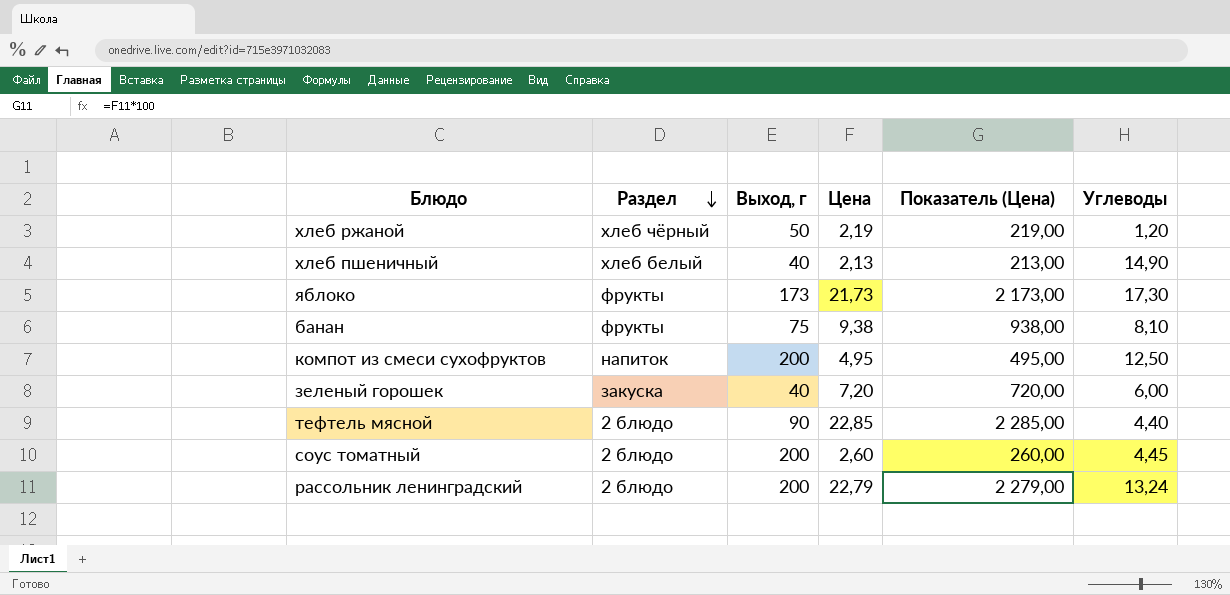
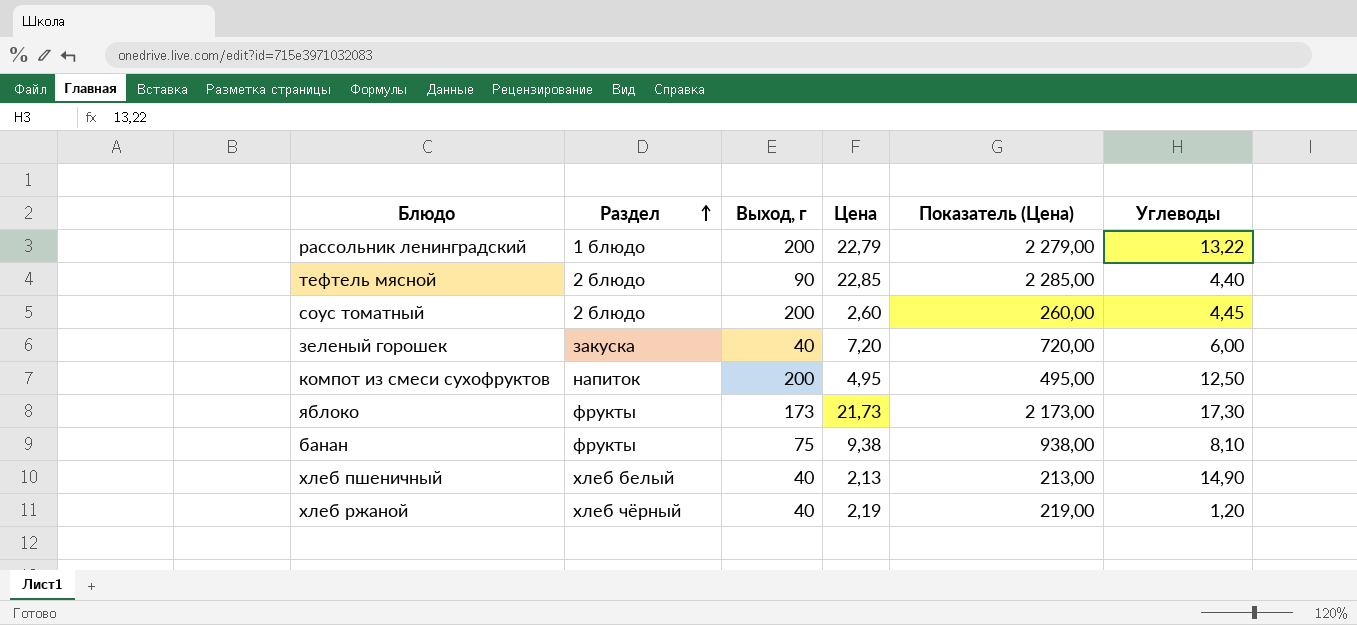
row order: Раздел descending -> Раздел ascending
рассольник ленинградский | Раздел: 2 блюдо -> 1 блюдо
рассольник ленинградский | Углеводы: 13,24 -> 13,22
хлеб ржаной | Выход, г: 50 -> 40

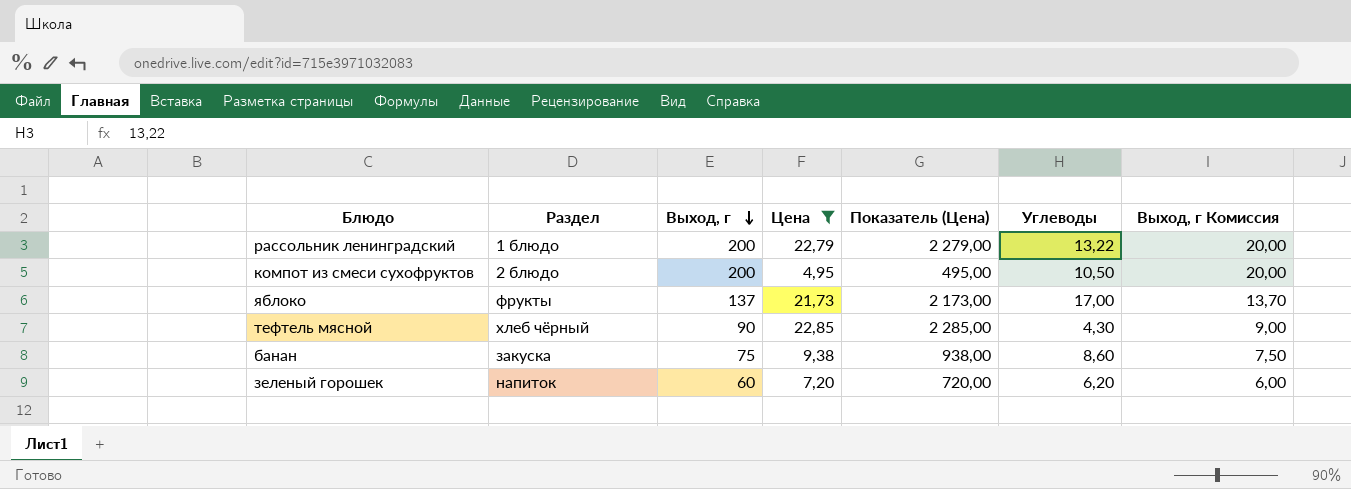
filter: none -> Цена >= 4,95
row order: Раздел ascending -> Выход, г descending
column Выход, г Комиссия | formula: none -> [Выход, г] * 0,1
компот из смеси сухофруктов | Раздел: напиток -> 2 блюдо
компот из смеси сухофруктов | Углеводы: 12,50 -> 10,50
яблоко | Выход, г: 173 -> 137
яблоко | Углеводы: 17,30 -> 17,00
тефтель мясной | Раздел: 2 блюдо -> хлеб чёрный
тефтель мясной | Углеводы: 4,40 -> 4,30
банан | Раздел: фрукты -> закуска
банан | Углеводы: 8,10 -> 8,60
зеленый горошек | Раздел: закуска -> напиток
зеленый горошек | Выход, г: 40 -> 60
зеленый горошек | Углеводы: 6,00 -> 6,20

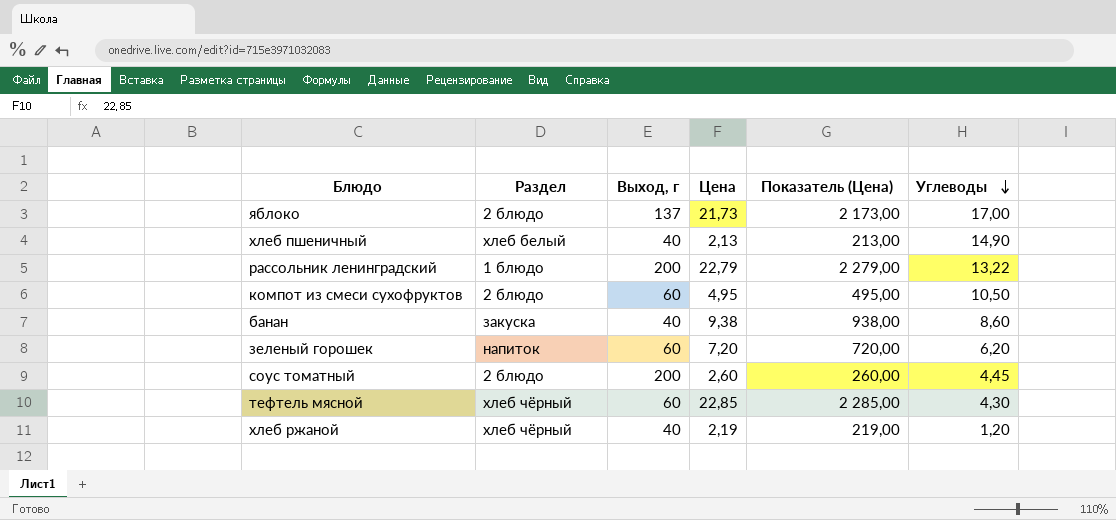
filter: Цена >= 4,95 -> none
row order: Выход, г descending -> Углеводы descending
column Выход, г Комиссия | formula: [Выход, г] * 0,1 -> none
яблоко | Раздел: фрукты -> 2 блюдо
компот из смеси сухофруктов | Выход, г: 200 -> 60
банан | Выход, г: 75 -> 40
тефтель мясной | Выход, г: 90 -> 60

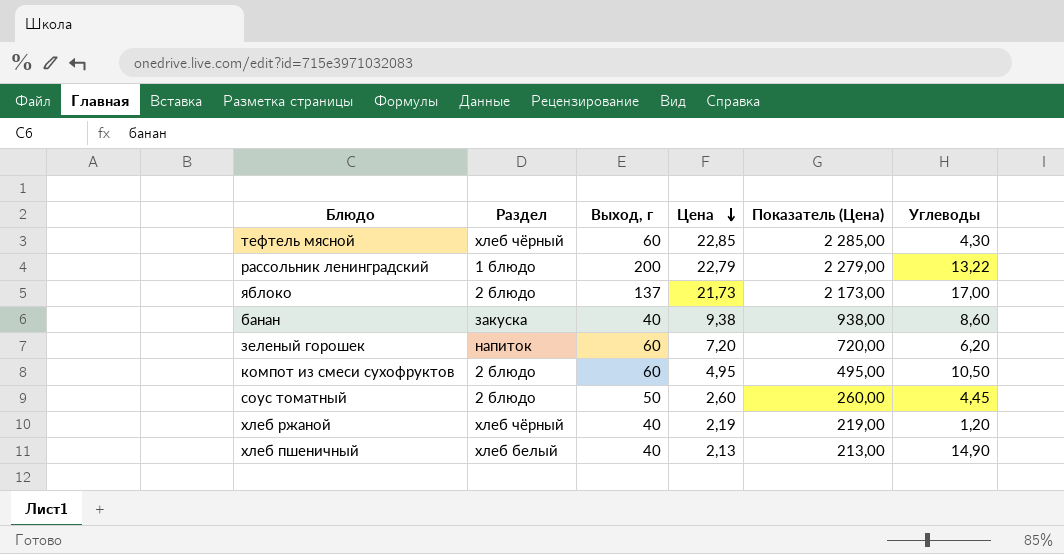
row order: Углеводы descending -> Цена descending
соус томатный | Выход, г: 200 -> 50

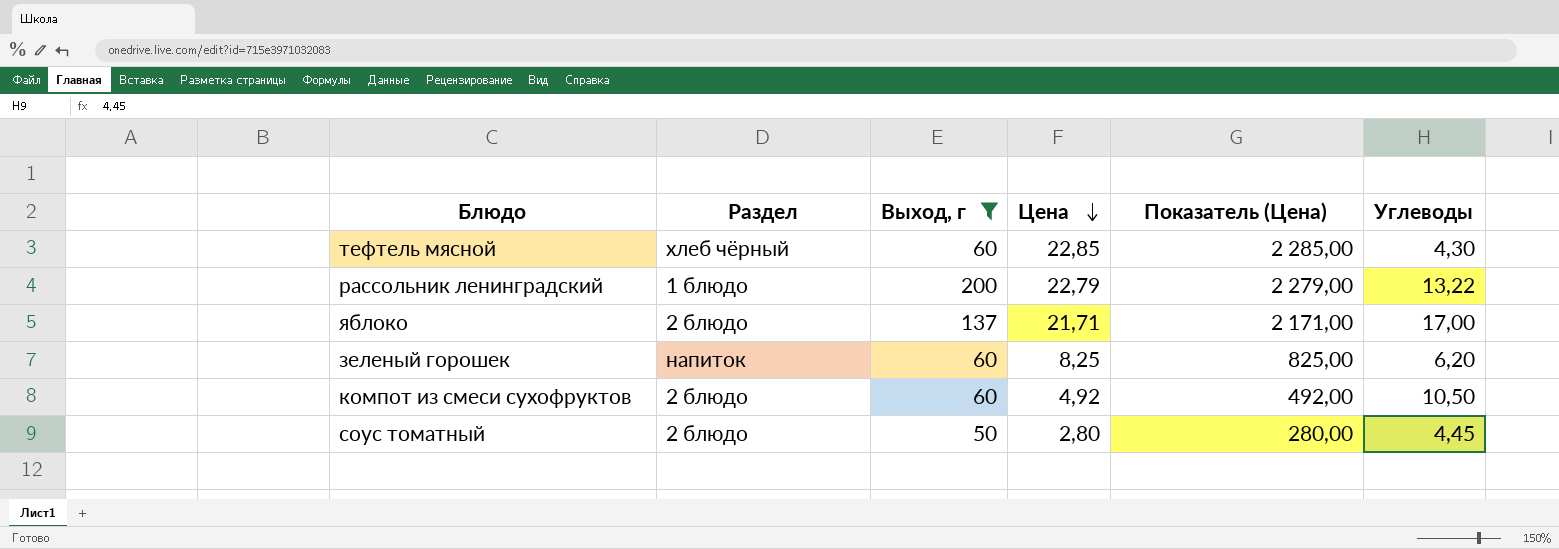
filter: none -> Выход, г != 40
яблоко | Цена: 21,73 -> 21,71
яблоко | Показатель (Цена): 2 173,00 -> 2 171,00
зеленый горошек | Цена: 7,20 -> 8,25
зеленый горошек | Показатель (Цена): 720,00 -> 825,00
компот из смеси сухофруктов | Цена: 4,95 -> 4,92
компот из смеси сухофруктов | Показатель (Цена): 495,00 -> 492,00
соус томатный | Цена: 2,60 -> 2,80
соус томатный | Показатель (Цена): 260,00 -> 280,00

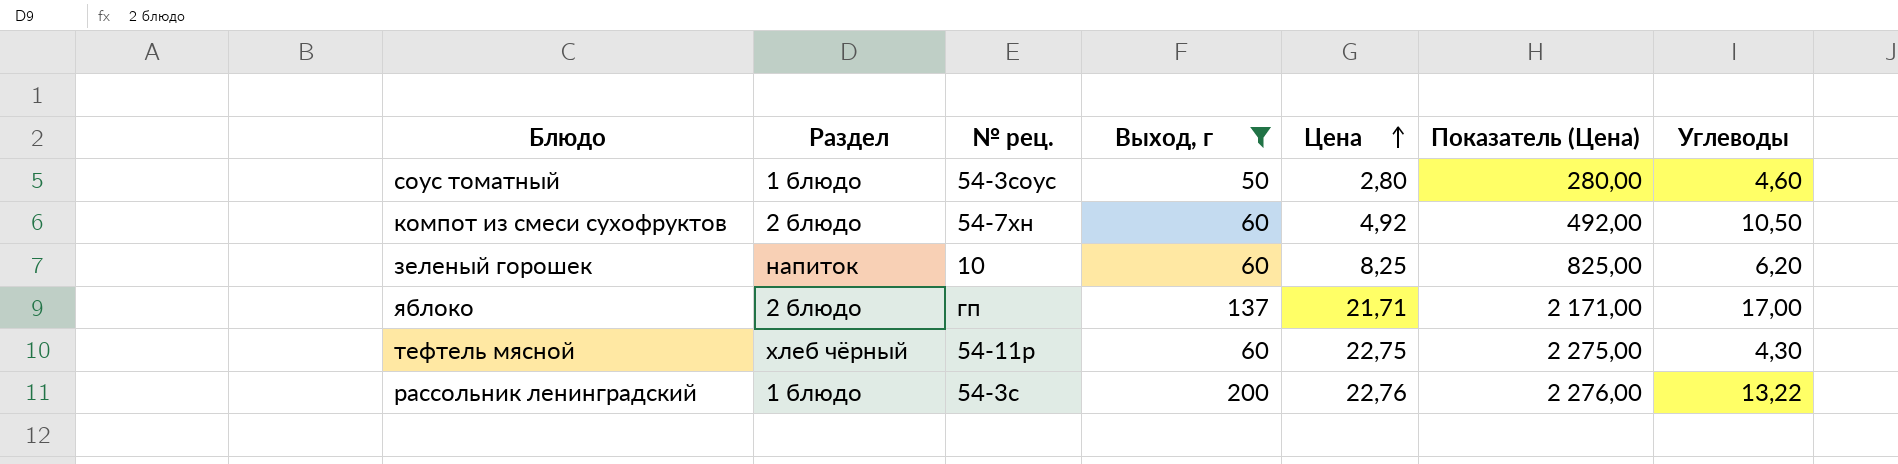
row order: Цена descending -> Цена ascending
column № рец. | position: none -> 3
соус томатный | Раздел: 2 блюдо -> 1 блюдо
соус томатный | Углеводы: 4,45 -> 4,60
тефтель мясной | Цена: 22,85 -> 22,75
тефтель мясной | Показатель (Цена): 2 285,00 -> 2 275,00
рассольник ленинградский | Цена: 22,79 -> 22,76
рассольник ленинградский | Показатель (Цена): 2 279,00 -> 2 276,00

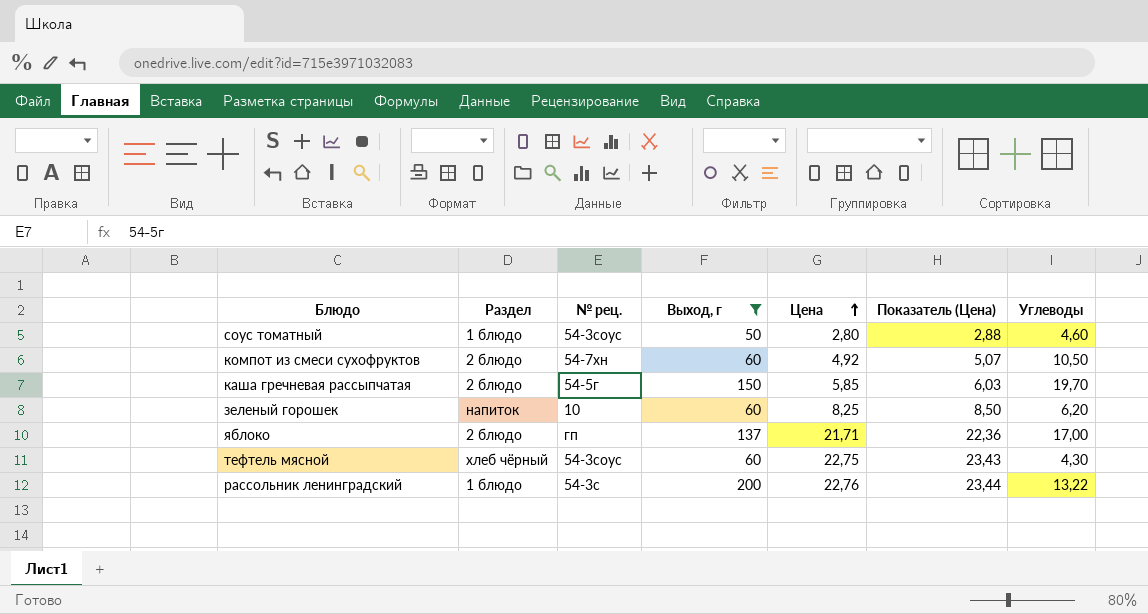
column Показатель (Цена) | formula: [Цена] * 100 -> [Цена] * 1,03
row каша гречневая рассыпчатая: none -> 2 блюдо | 54-5г | 150 | 5,85 | 6,03 | 19,70
тефтель мясной | № рец.: 54-11р -> 54-3соус

